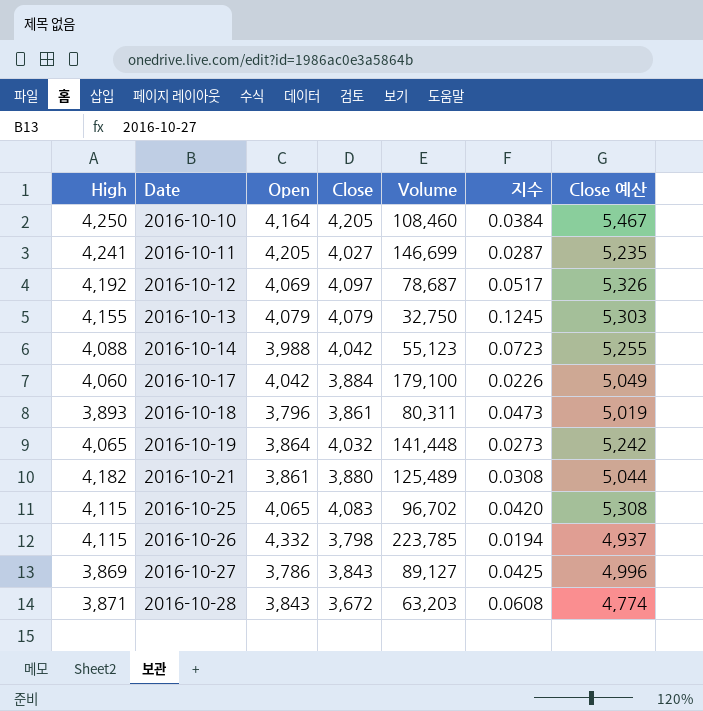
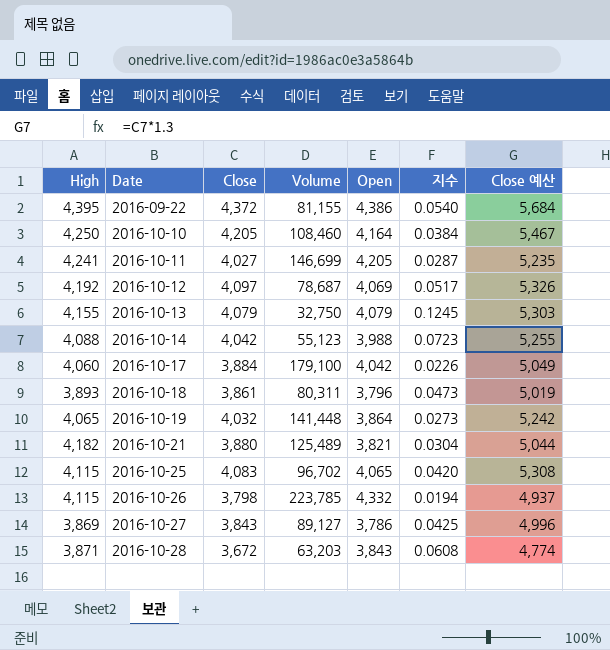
column Open | position: 3 -> 5
row 2016-09-22: none -> 4,395 | 4,372 | 81,155 | 4,386 | 0.0540 | 5,684
2016-10-21 | Open: 3,861 -> 3,821
2016-10-21 | 지수: 0.0308 -> 0.0304

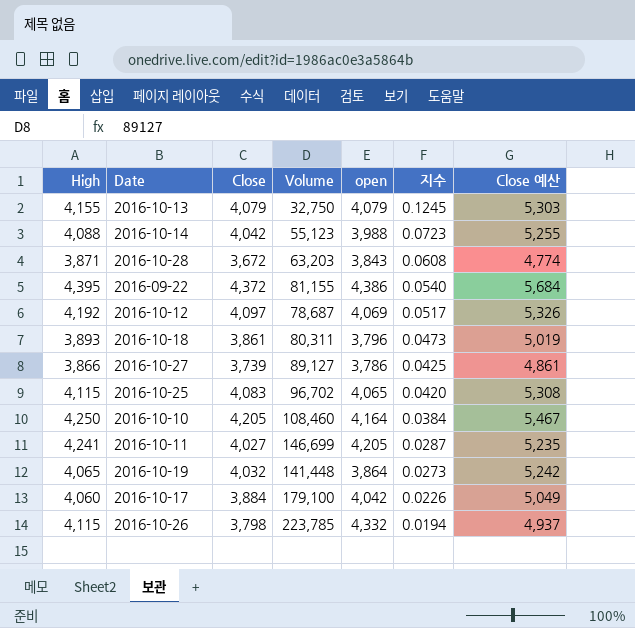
row order: Date ascending -> 지수 descending
column name: Open -> open
row 2016-10-21: 4,182 | 3,880 | 125,489 | 3,821 | 0.0304 | 5,044 -> none
2016-10-27 | High: 3,869 -> 3,866
2016-10-27 | Close: 3,843 -> 3,739
2016-10-27 | Close 예산: 4,996 -> 4,861

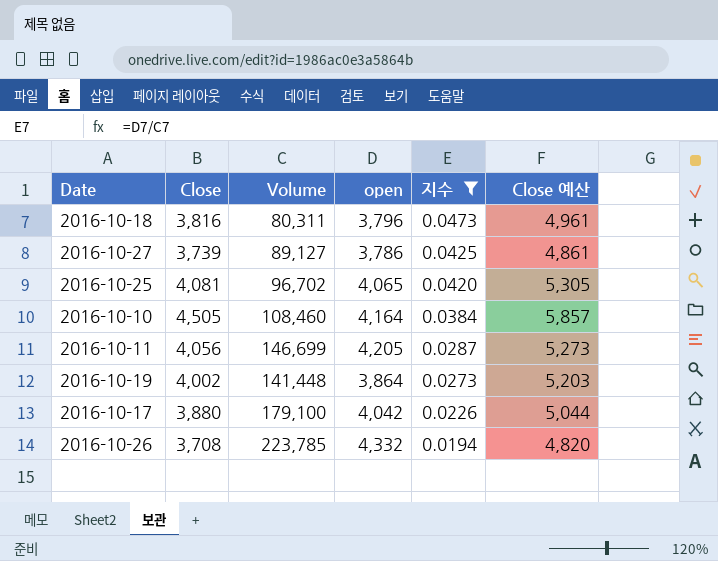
filter: none -> 지수 <= 0.0473
column High | position: 1 -> none
2016-10-18 | Close: 3,861 -> 3,816
2016-10-18 | Close 예산: 5,019 -> 4,961
2016-10-25 | Close: 4,083 -> 4,081
2016-10-25 | Close 예산: 5,308 -> 5,305
2016-10-10 | Close: 4,205 -> 4,505
2016-10-10 | Close 예산: 5,467 -> 5,857
2016-10-11 | Close: 4,027 -> 4,056
2016-10-11 | Close 예산: 5,235 -> 5,273
2016-10-19 | Close: 4,032 -> 4,002
2016-10-19 | Close 예산: 5,242 -> 5,203
2016-10-17 | Close: 3,884 -> 3,880
2016-10-17 | Close 예산: 5,049 -> 5,044
2016-10-26 | Close: 3,798 -> 3,708
2016-10-26 | Close 예산: 4,937 -> 4,820

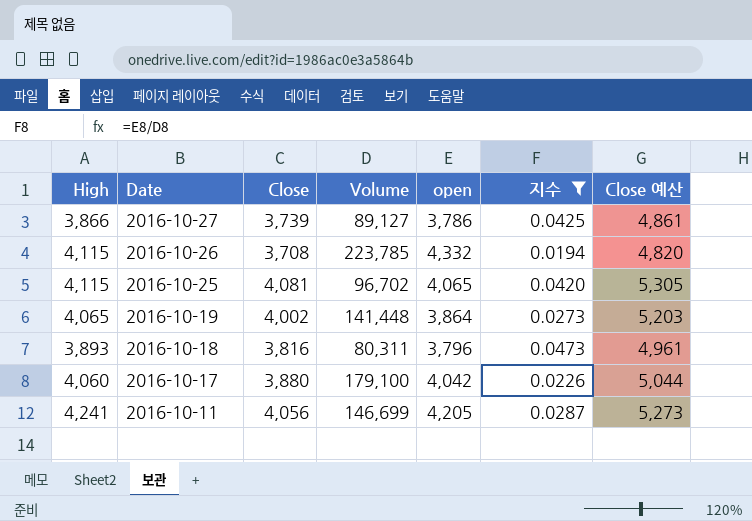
row order: 지수 descending -> Date descending
column High | position: none -> 1
row 2016-10-10: 4,505 | 108,460 | 4,164 | 0.0384 | 5,857 -> none

